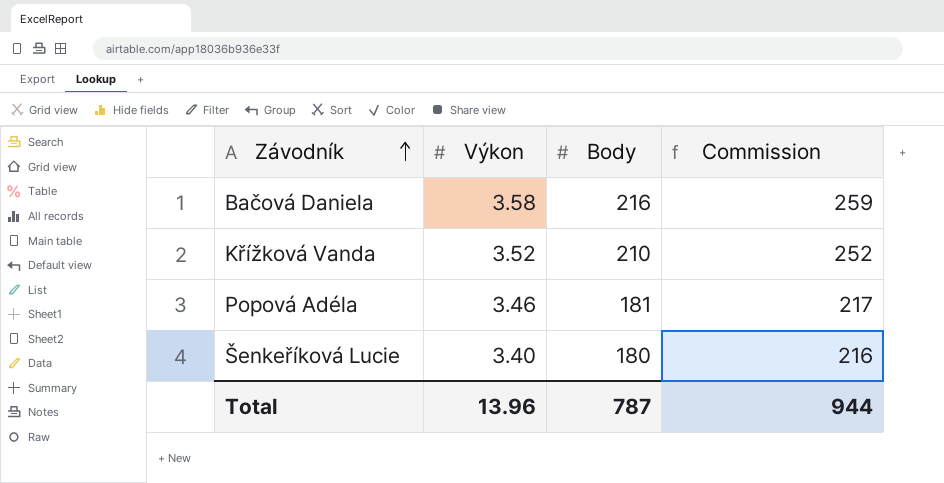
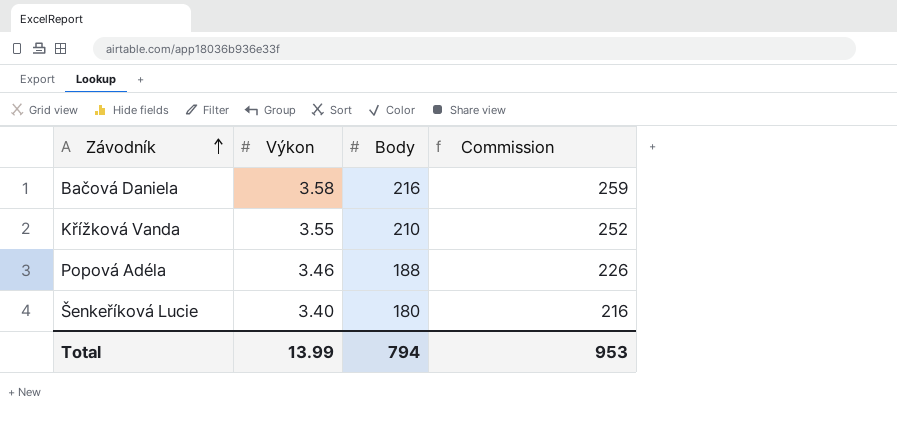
Křížková Vanda | Výkon: 3.52 -> 3.55
Popová Adéla | Body: 181 -> 188
Popová Adéla | Commission: 217 -> 226
Total | Výkon: 13.96 -> 13.99
Total | Body: 787 -> 794
Total | Commission: 944 -> 953

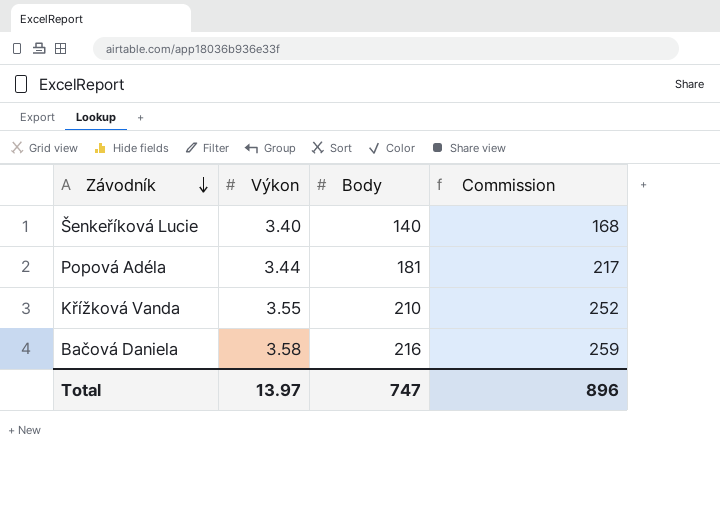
row order: Závodník ascending -> Závodník descending
Šenkeříková Lucie | Body: 180 -> 140
Šenkeříková Lucie | Commission: 216 -> 168
Popová Adéla | Výkon: 3.46 -> 3.44
Popová Adéla | Body: 188 -> 181
Popová Adéla | Commission: 226 -> 217
Total | Výkon: 13.99 -> 13.97
Total | Body: 794 -> 747
Total | Commission: 953 -> 896

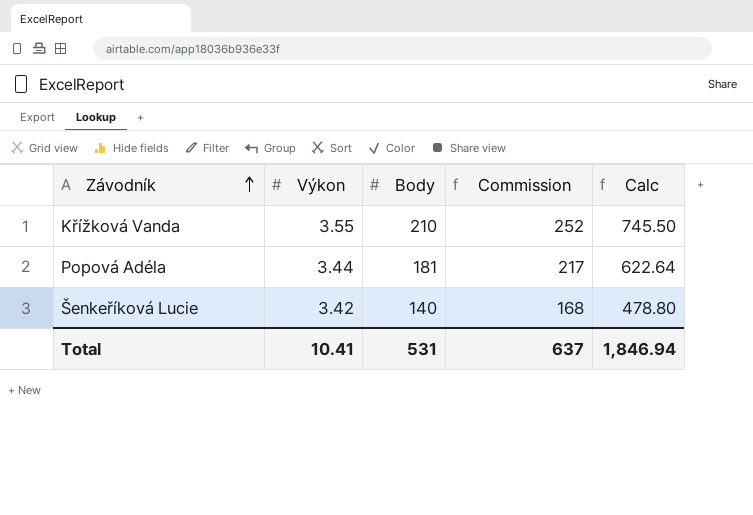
row order: Závodník descending -> Závodník ascending
column Calc | formula: none -> [Výkon] * [Body]
row Bačová Daniela: 3.58 | 216 | 259 -> none
Šenkeříková Lucie | Výkon: 3.40 -> 3.42
Total | Výkon: 13.97 -> 10.41
Total | Body: 747 -> 531
Total | Commission: 896 -> 637

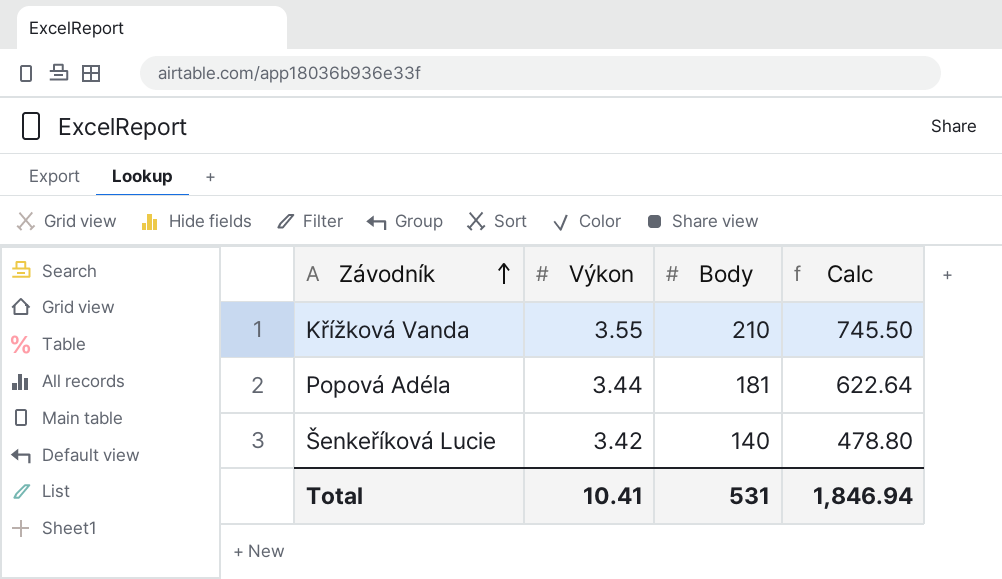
column Commission | formula: [Body] * 1.2 -> none

